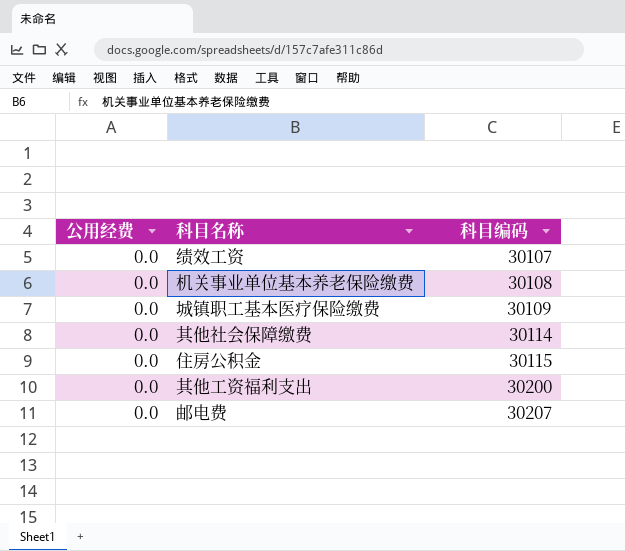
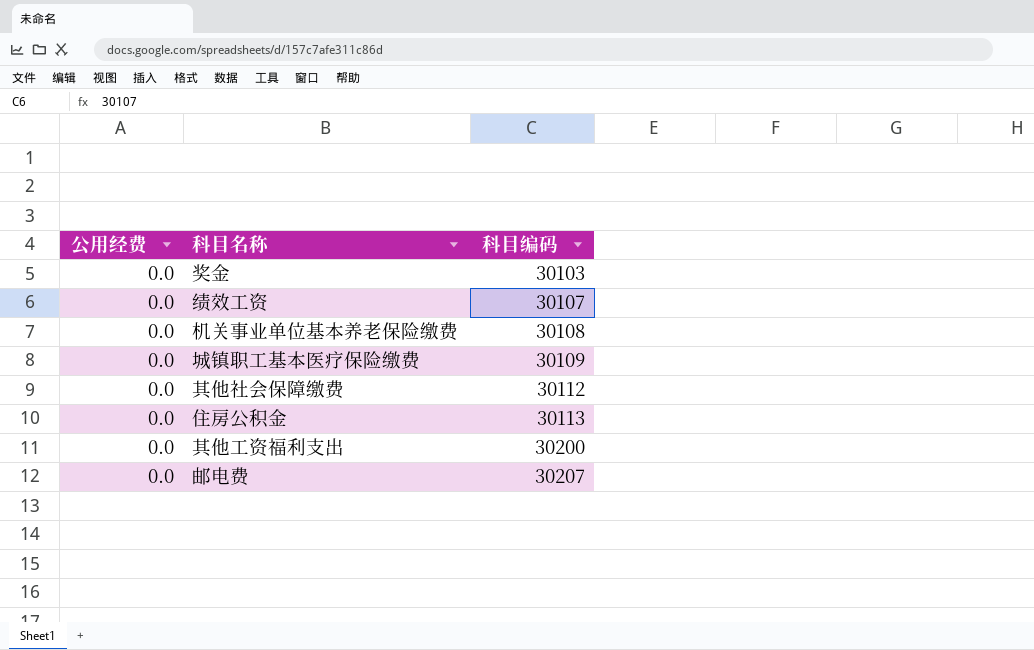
row 奖金: none -> 0.0 | 30103
其他社会保障缴费 | 科目编码: 30114 -> 30112
住房公积金 | 科目编码: 30115 -> 30113

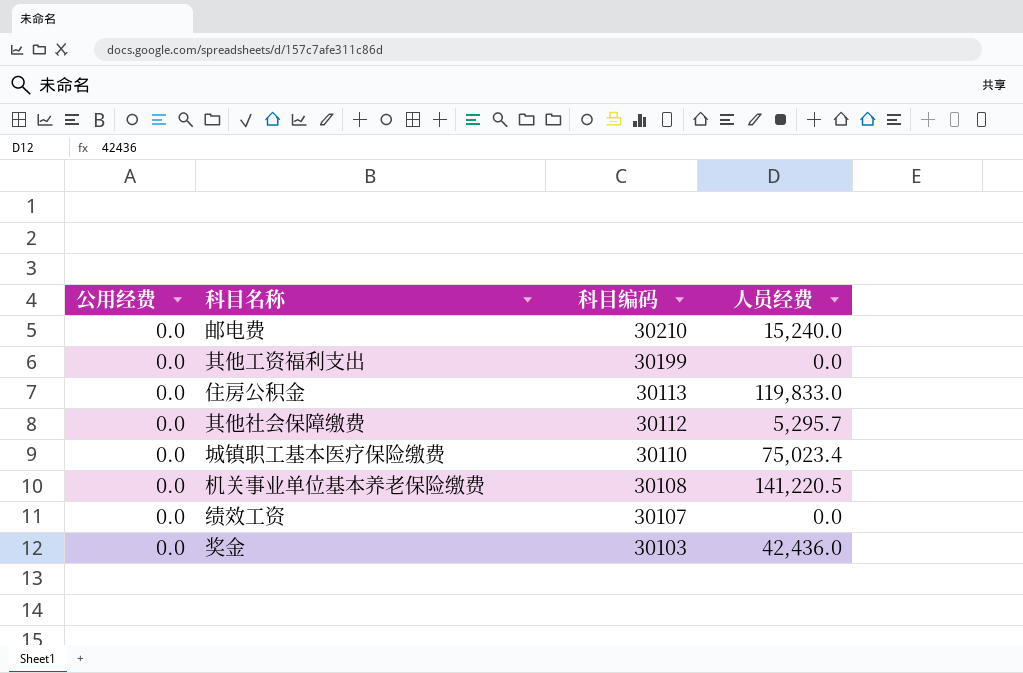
row order: 科目编码 ascending -> 科目编码 descending
column 人员经费 | position: none -> 4
邮电费 | 科目编码: 30207 -> 30210
其他工资福利支出 | 科目编码: 30200 -> 30199
城镇职工基本医疗保险缴费 | 科目编码: 30109 -> 30110

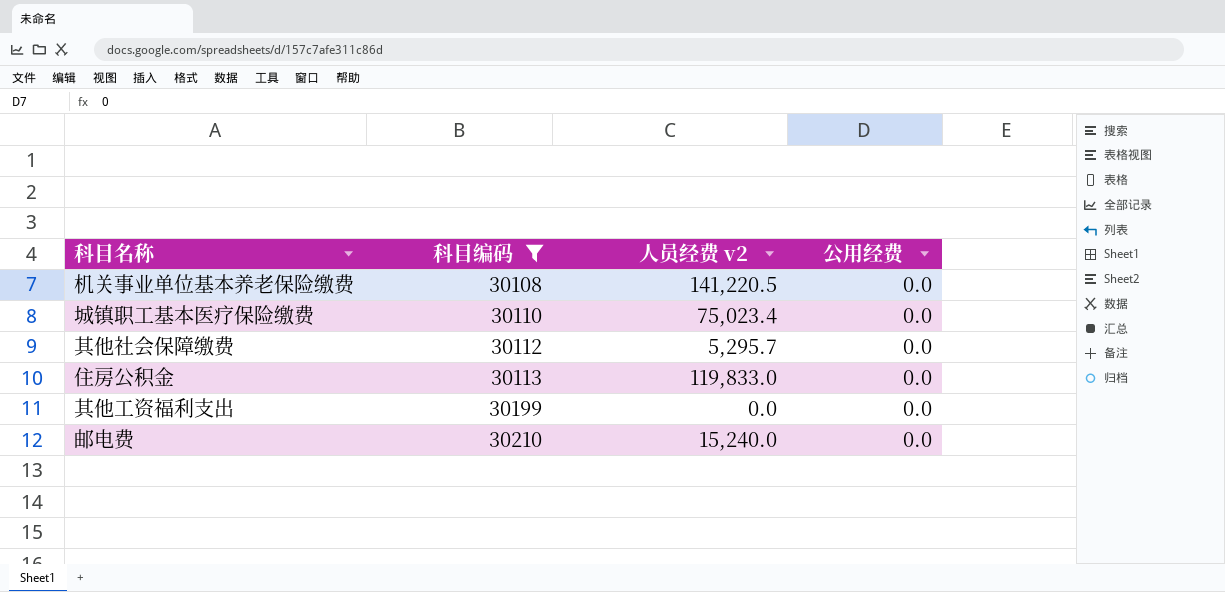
filter: none -> 科目编码 >= 30108
row order: 科目编码 descending -> 科目编码 ascending
column name: 人员经费 -> 人员经费 v2
column 公用经费 | position: 1 -> 4

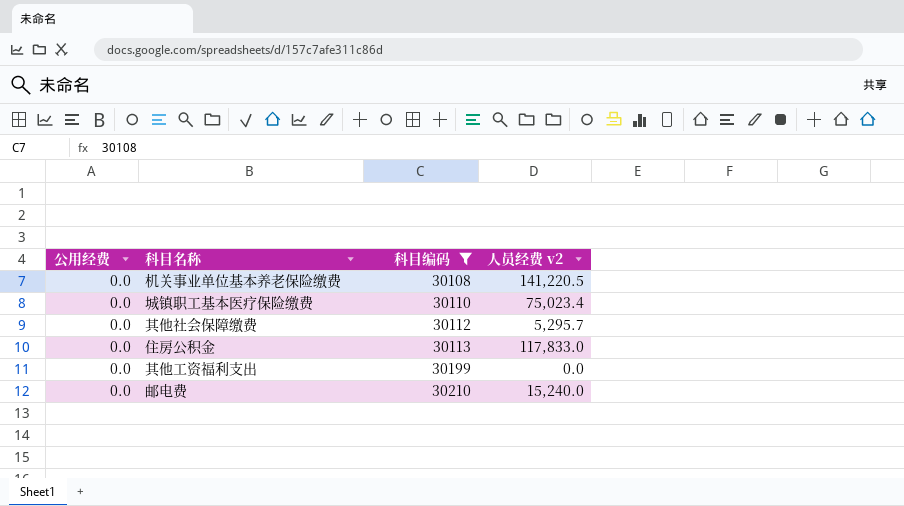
column 公用经费 | position: 4 -> 1
住房公积金 | 人员经费 v2: 119,833.0 -> 117,833.0

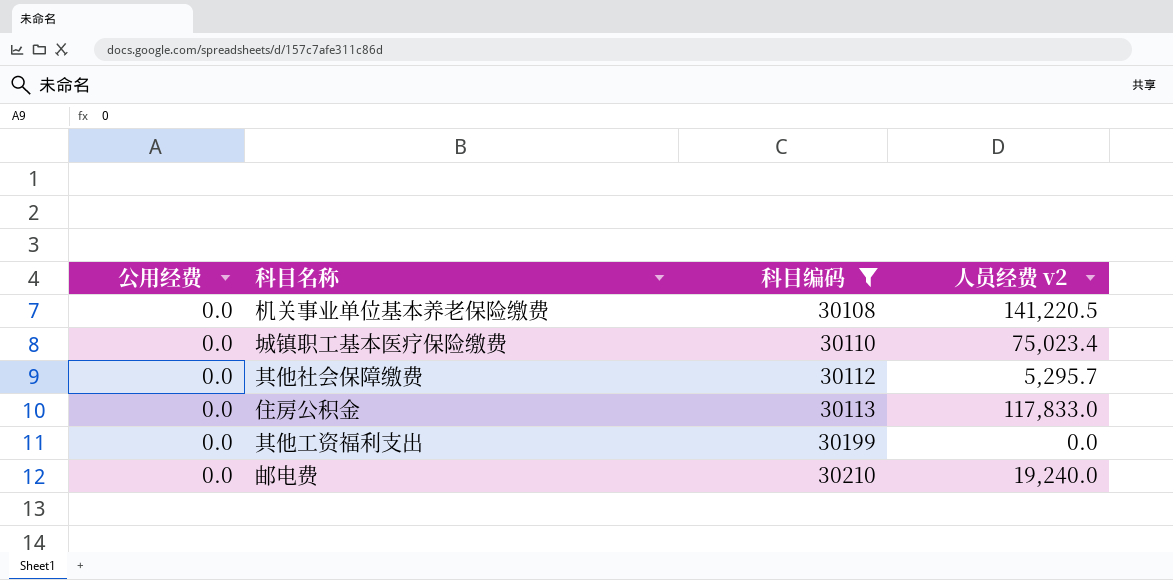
邮电费 | 人员经费 v2: 15,240.0 -> 19,240.0

